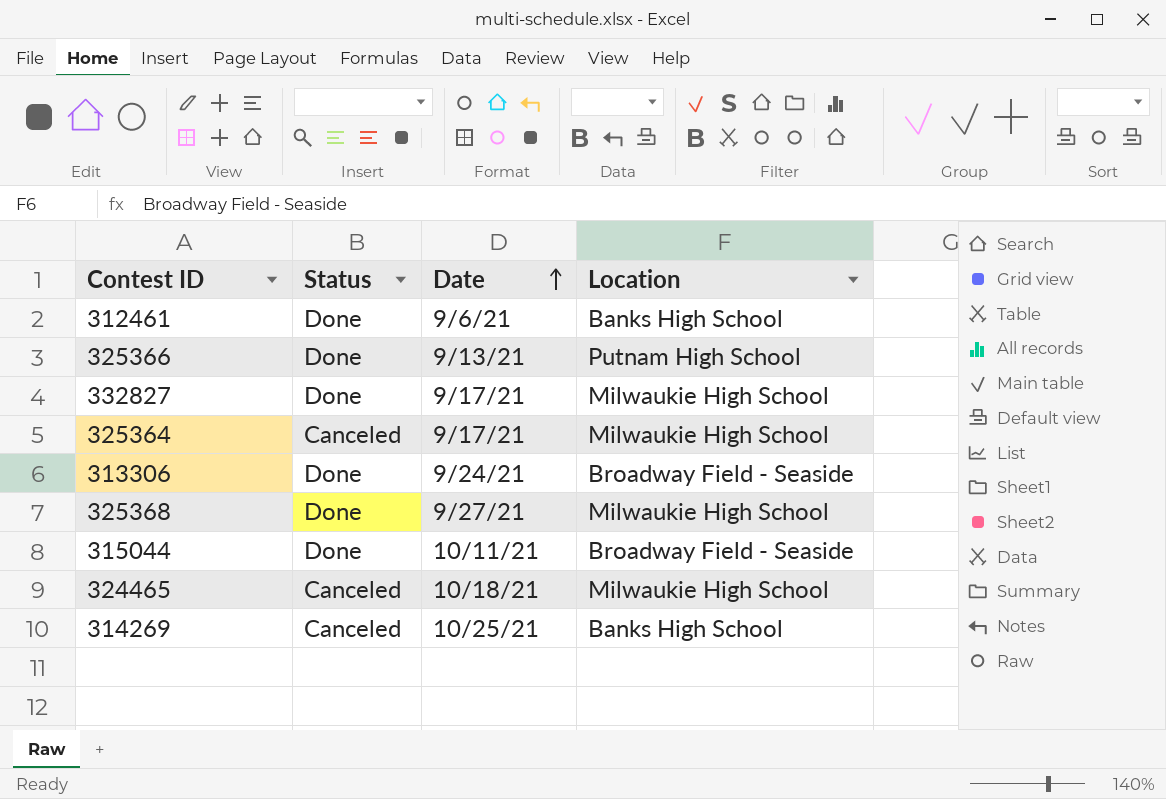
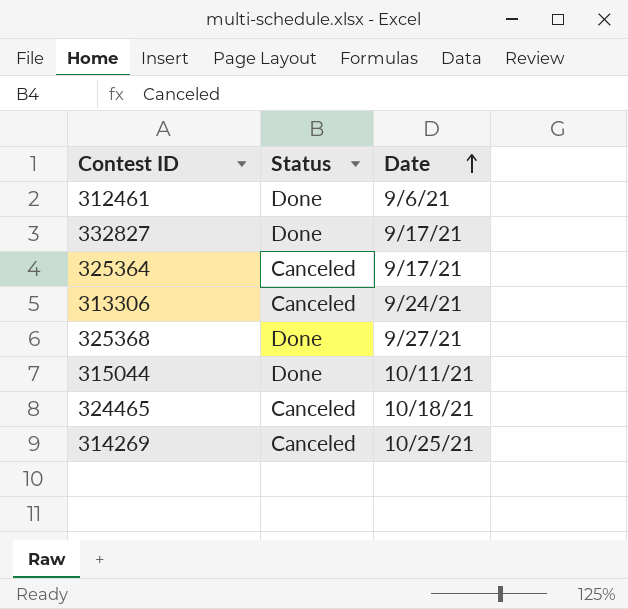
column Location | position: 4 -> none
row 325366: Done | 9/13/21 | Putnam High School -> none
313306 | Status: Done -> Canceled

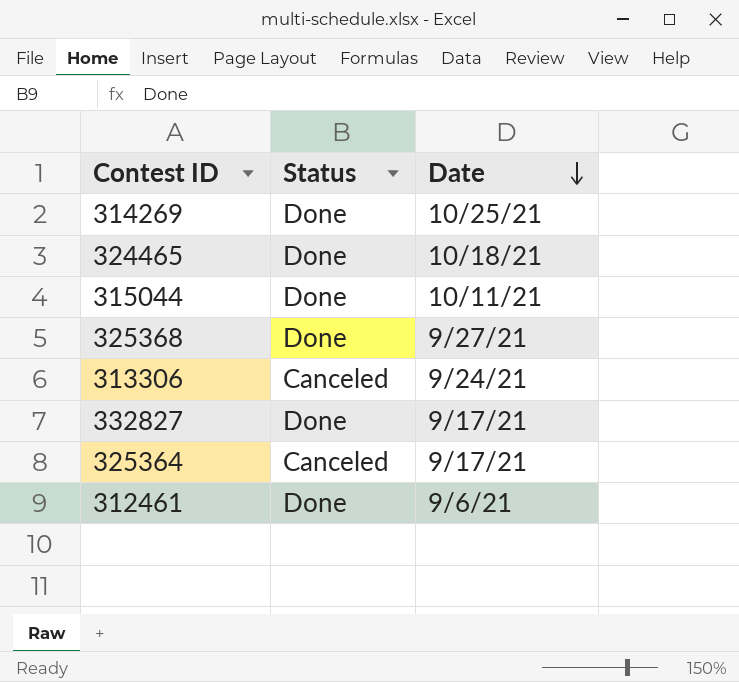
row order: Date ascending -> Date descending
314269 | Status: Canceled -> Done
324465 | Status: Canceled -> Done

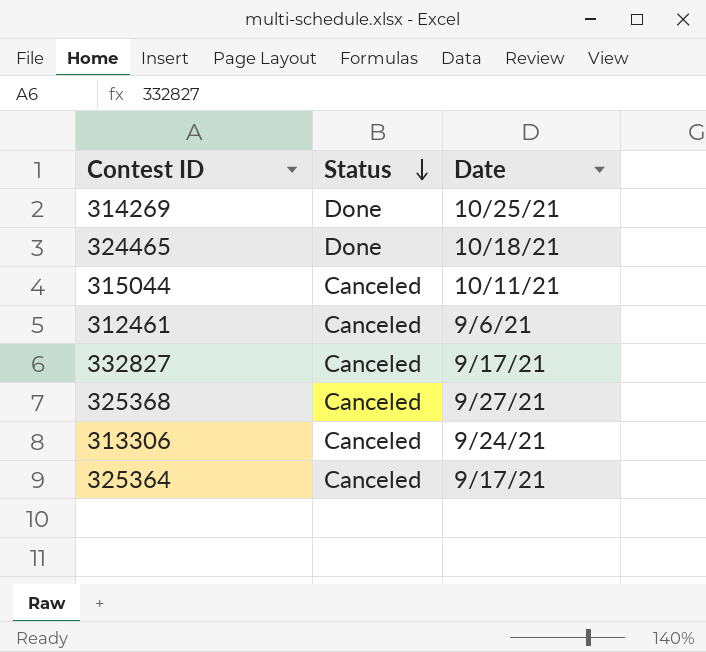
row order: Date descending -> Status descending
315044 | Status: Done -> Canceled
312461 | Status: Done -> Canceled
332827 | Status: Done -> Canceled
325368 | Status: Done -> Canceled

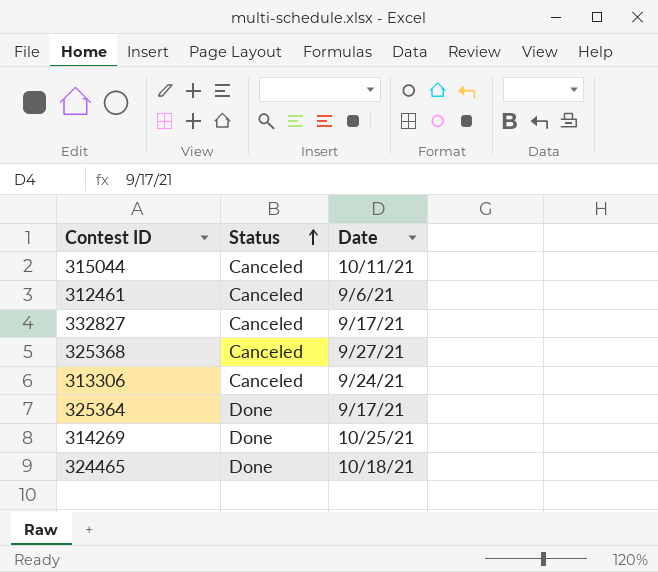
row order: Status descending -> Status ascending
325364 | Status: Canceled -> Done

